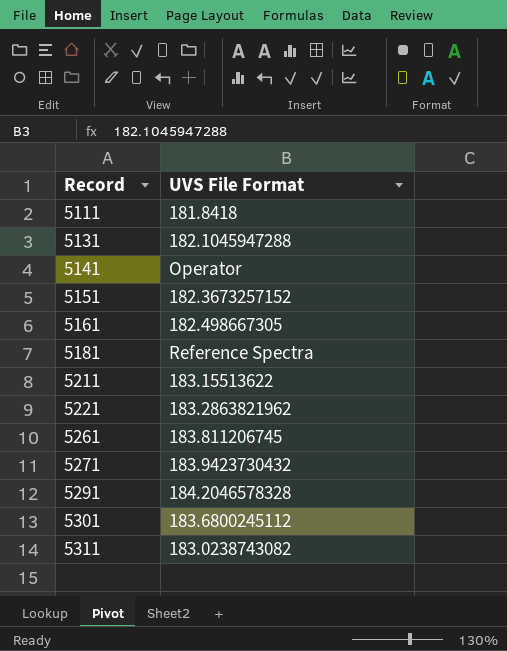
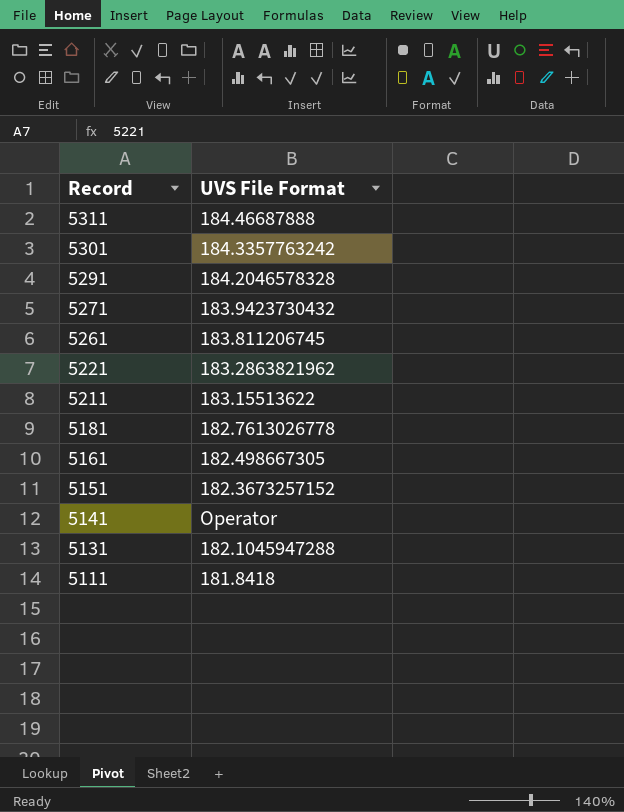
row order: Record ascending -> Record descending
5311 | UVS File Format: 183.0238743082 -> 184.46687888
5301 | UVS File Format: 183.6800245112 -> 184.3357763242
5181 | UVS File Format: Reference Spectra -> 182.7613026778

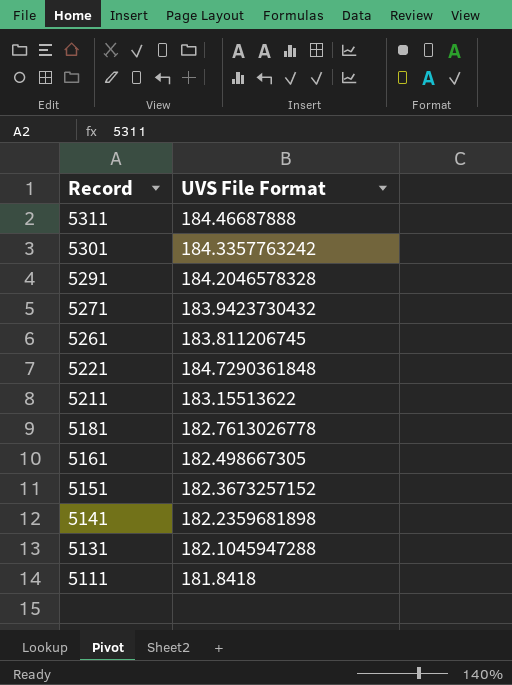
5221 | UVS File Format: 183.2863821962 -> 184.7290361848
5141 | UVS File Format: Operator -> 182.2359681898

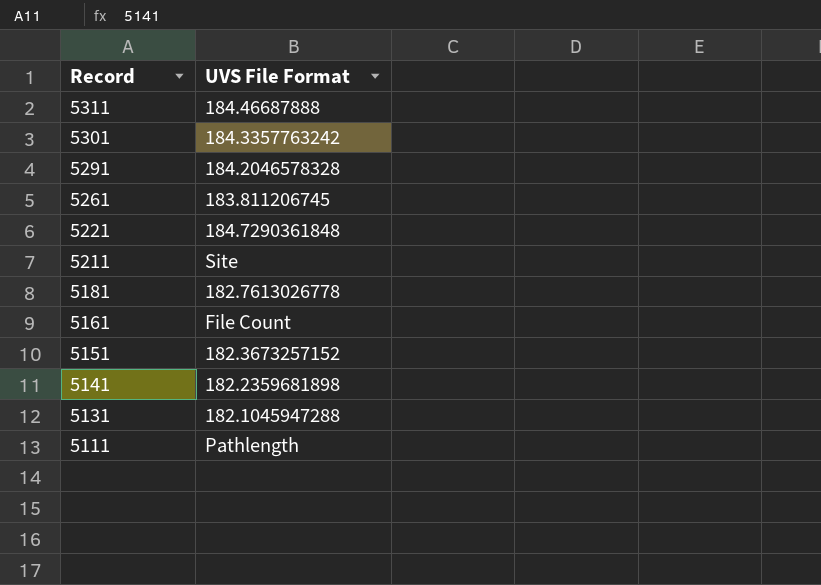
row 5271: 183.9423730432 -> none
5211 | UVS File Format: 183.15513622 -> Site
5161 | UVS File Format: 182.498667305 -> File Count
5111 | UVS File Format: 181.8418 -> Pathlength

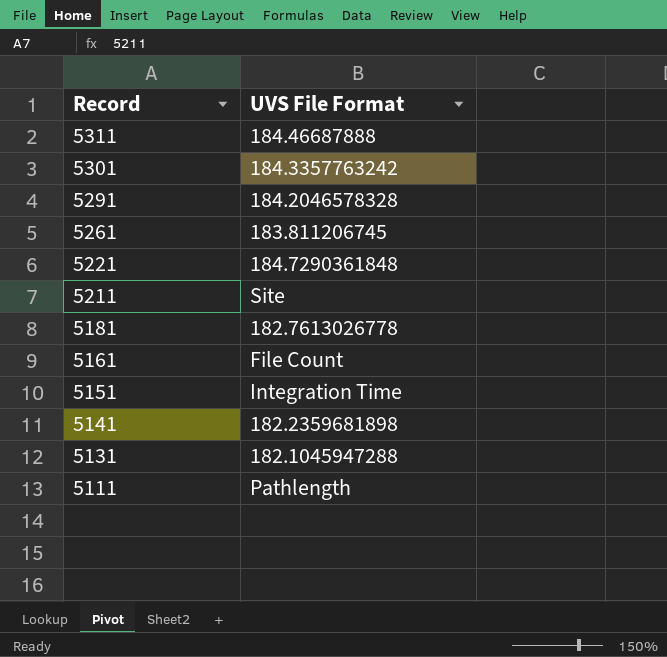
5151 | UVS File Format: 182.3673257152 -> Integration Time

